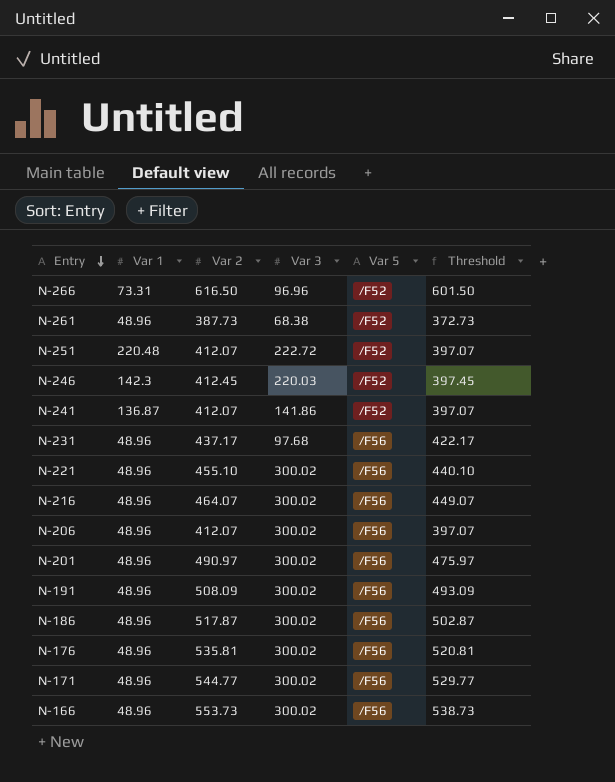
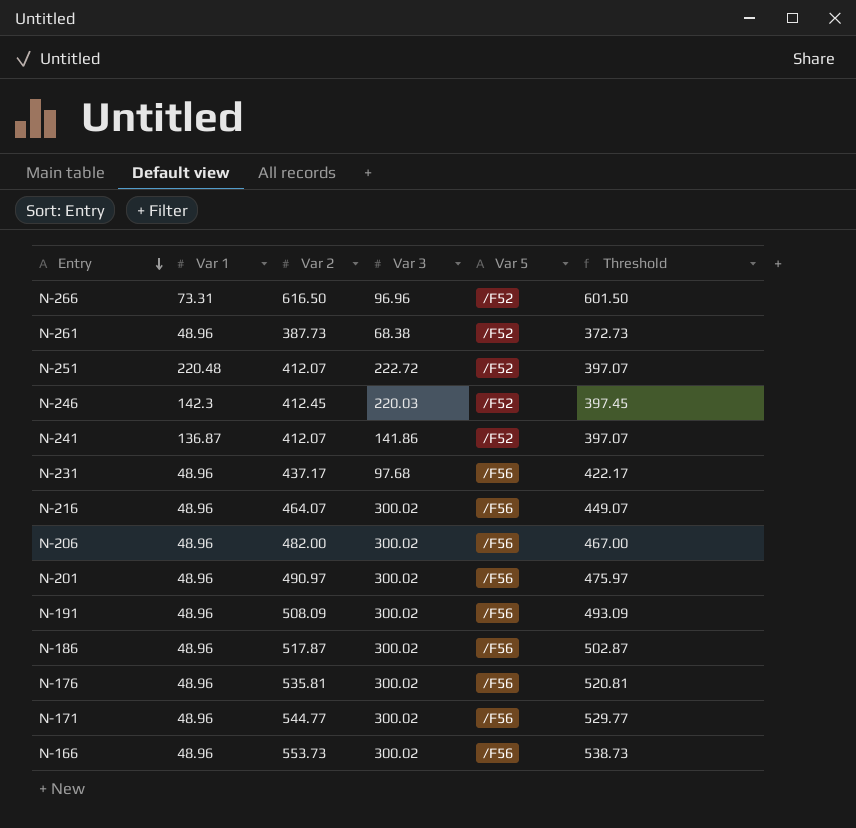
row N-221: 48.96 | 455.10 | 300.02 | /F56 | 440.10 -> none
N-206 | Var 2: 412.07 -> 482.00
N-206 | Threshold: 397.07 -> 467.00

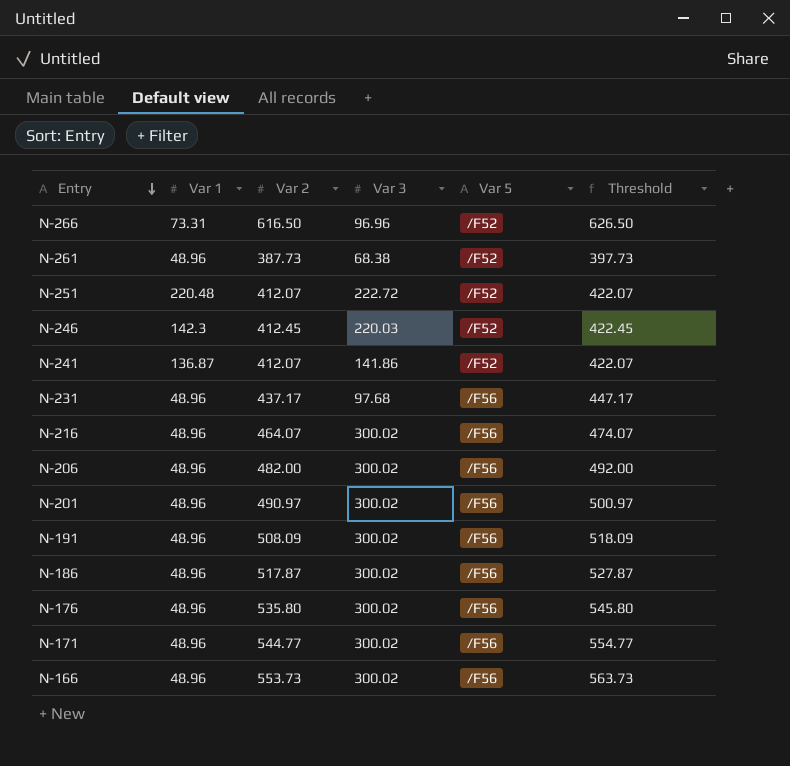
column Threshold | formula: [Var 2] - 15 -> [Var 2] + 10
N-176 | Var 2: 535.81 -> 535.80

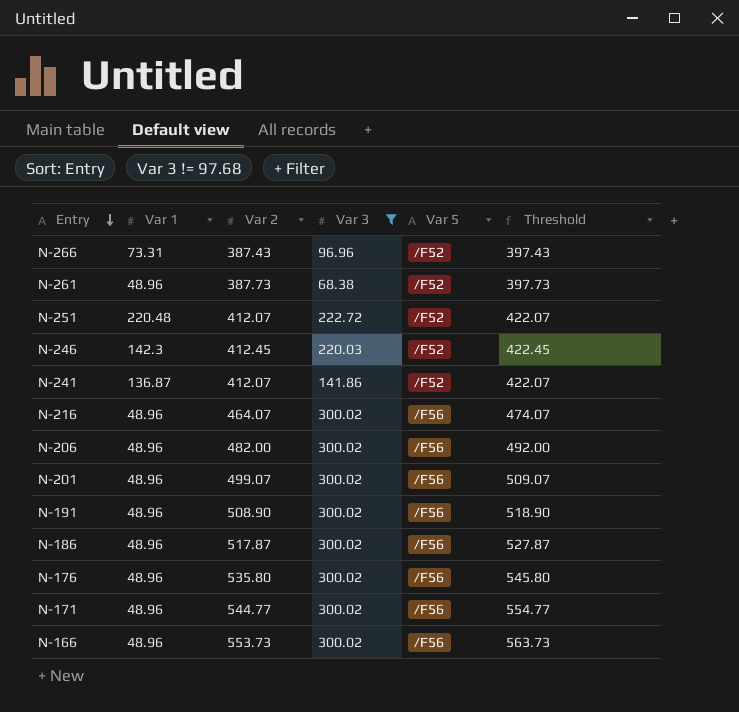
filter: none -> Var 3 != 97.68
N-266 | Var 2: 616.50 -> 387.43
N-266 | Threshold: 626.50 -> 397.43
N-201 | Var 2: 490.97 -> 499.07
N-201 | Threshold: 500.97 -> 509.07
N-191 | Var 2: 508.09 -> 508.90
N-191 | Threshold: 518.09 -> 518.90

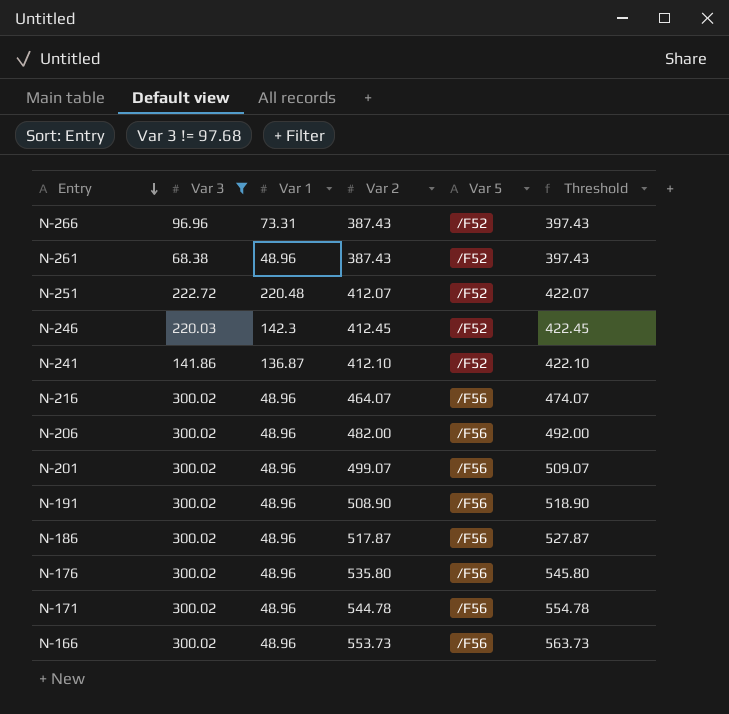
column Var 3 | position: 4 -> 2
N-261 | Var 2: 387.73 -> 387.43
N-261 | Threshold: 397.73 -> 397.43
N-241 | Var 2: 412.07 -> 412.10
N-241 | Threshold: 422.07 -> 422.10
N-171 | Var 2: 544.77 -> 544.78
N-171 | Threshold: 554.77 -> 554.78

